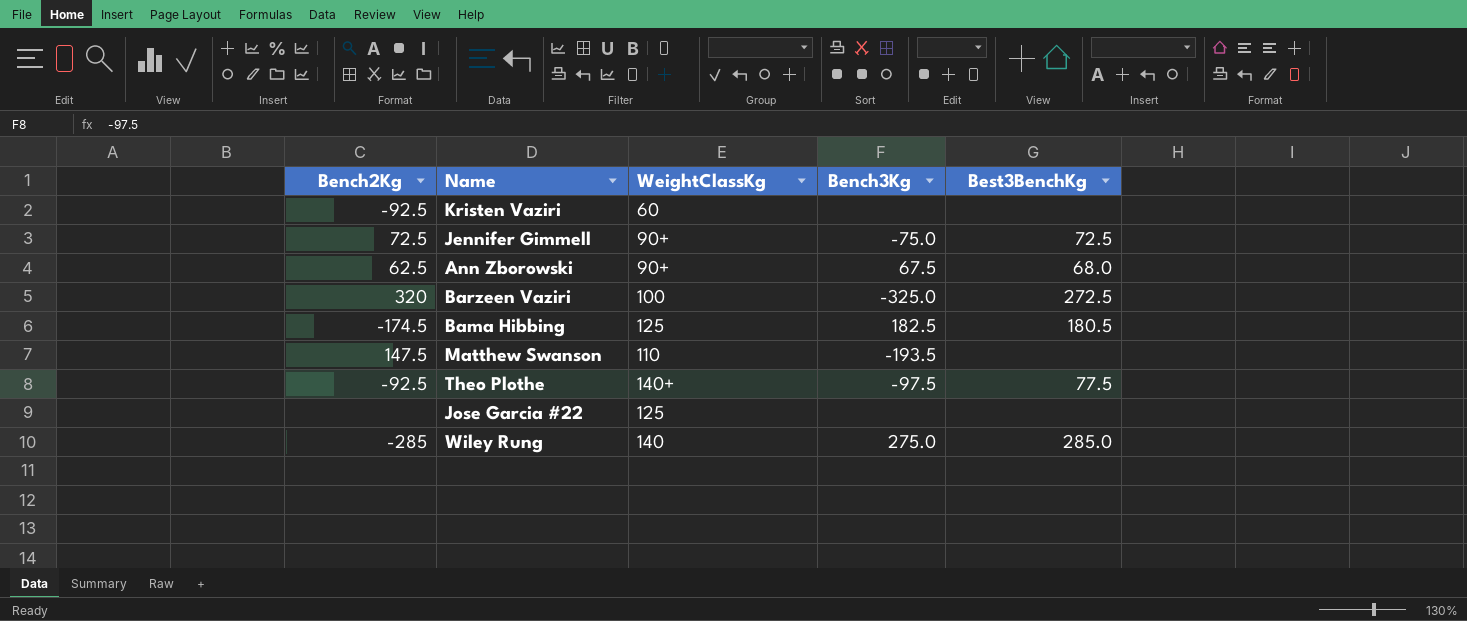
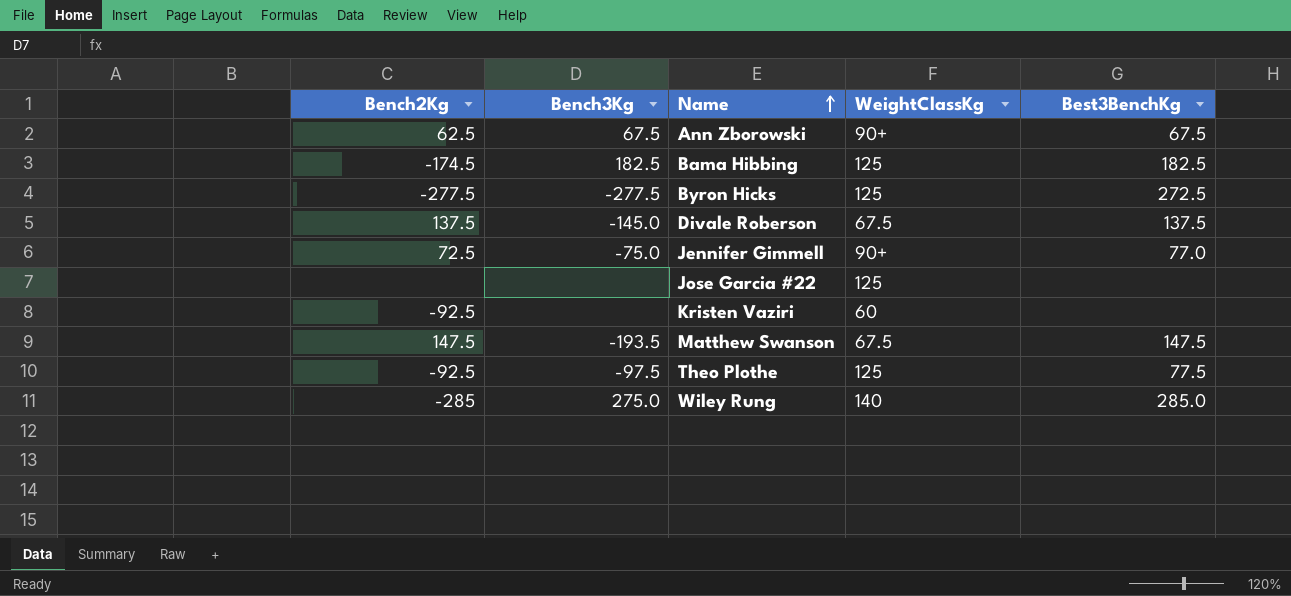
row order: none -> Name ascending
column Bench3Kg | position: 4 -> 2
row Barzeen Vaziri: 320 | 100 | -325.0 | 272.5 -> none
Ann Zborowski | Best3BenchKg: 68.0 -> 67.5
Bama Hibbing | Best3BenchKg: 180.5 -> 182.5
row Byron Hicks: none -> -277.5 | -277.5 | 125 | 272.5
row Divale Roberson: none -> 137.5 | -145.0 | 67.5 | 137.5
Jennifer Gimmell | Best3BenchKg: 72.5 -> 77.0
Matthew Swanson | WeightClassKg: 110 -> 67.5
Matthew Swanson | Best3BenchKg: none -> 147.5
Theo Plothe | WeightClassKg: 140+ -> 125

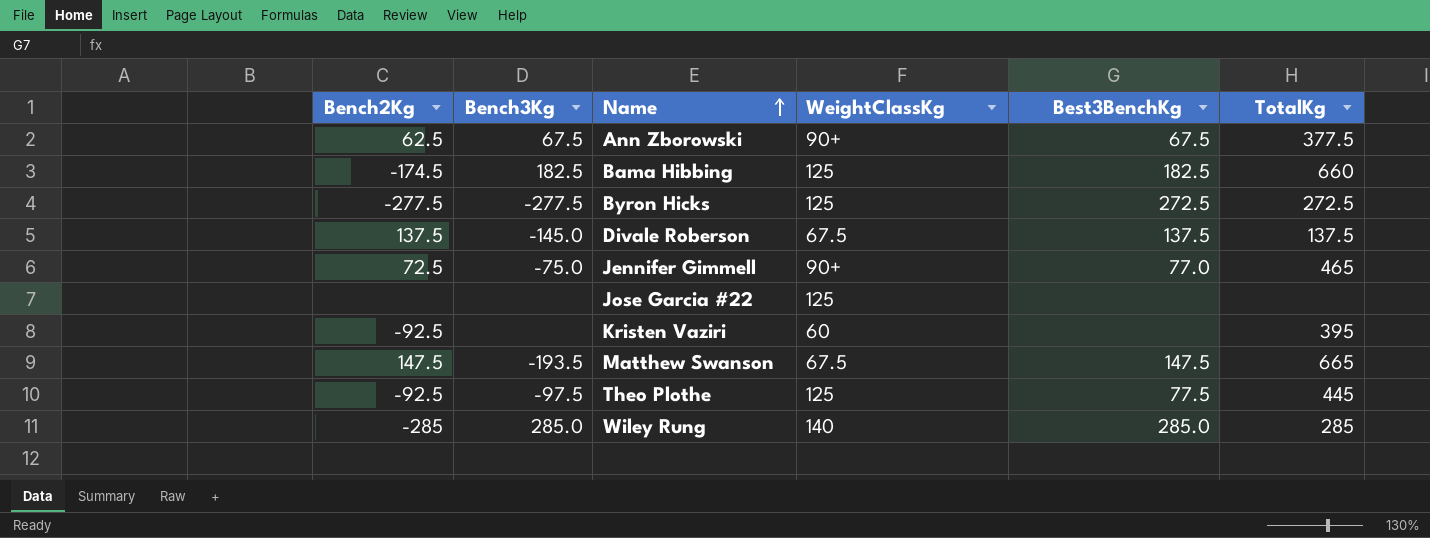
column TotalKg | position: none -> 6
Wiley Rung | Bench3Kg: 275.0 -> 285.0

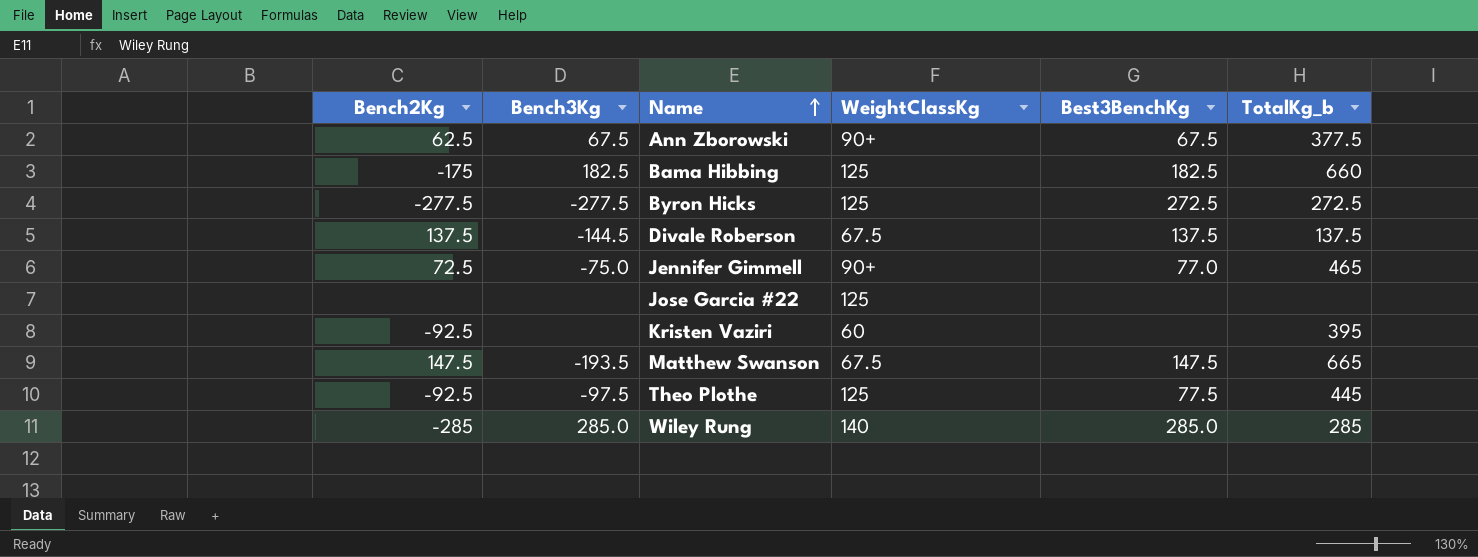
column name: TotalKg -> TotalKg_b
Bama Hibbing | Bench2Kg: -174.5 -> -175
Divale Roberson | Bench3Kg: -145.0 -> -144.5

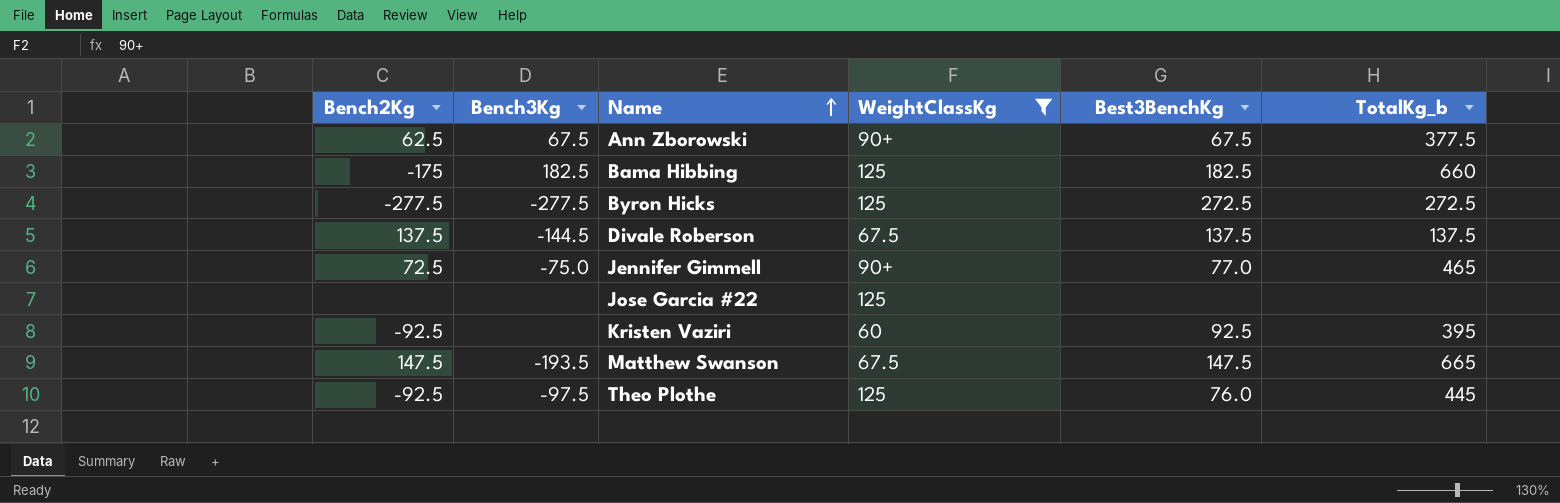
filter: none -> WeightClassKg != 140
Kristen Vaziri | Best3BenchKg: none -> 92.5
Theo Plothe | Best3BenchKg: 77.5 -> 76.0

